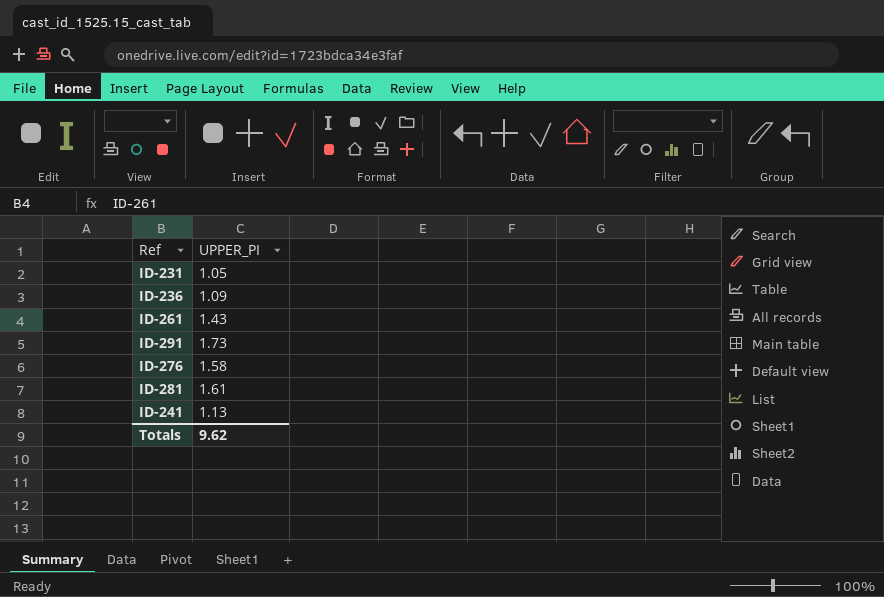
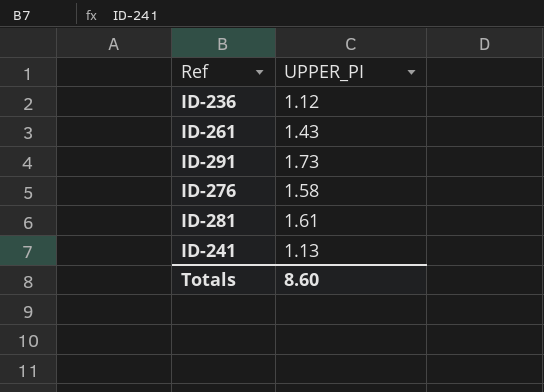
row ID-231: 1.05 -> none
ID-236 | UPPER_PI: 1.09 -> 1.12
Totals | UPPER_PI: 9.62 -> 8.60

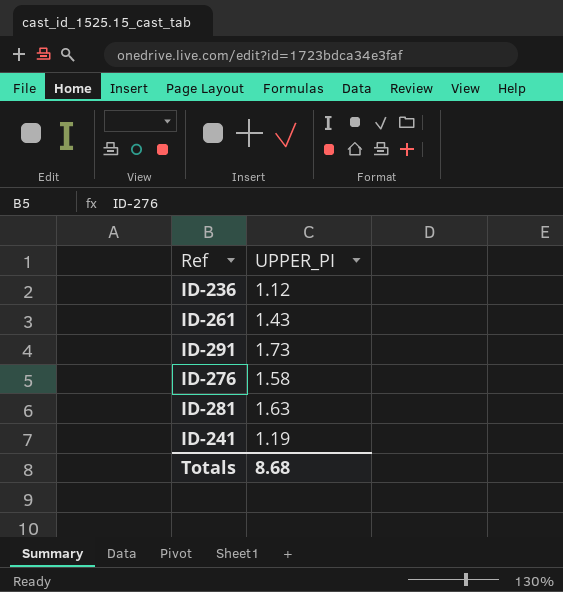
ID-281 | UPPER_PI: 1.61 -> 1.63
ID-241 | UPPER_PI: 1.13 -> 1.19
Totals | UPPER_PI: 8.60 -> 8.68

